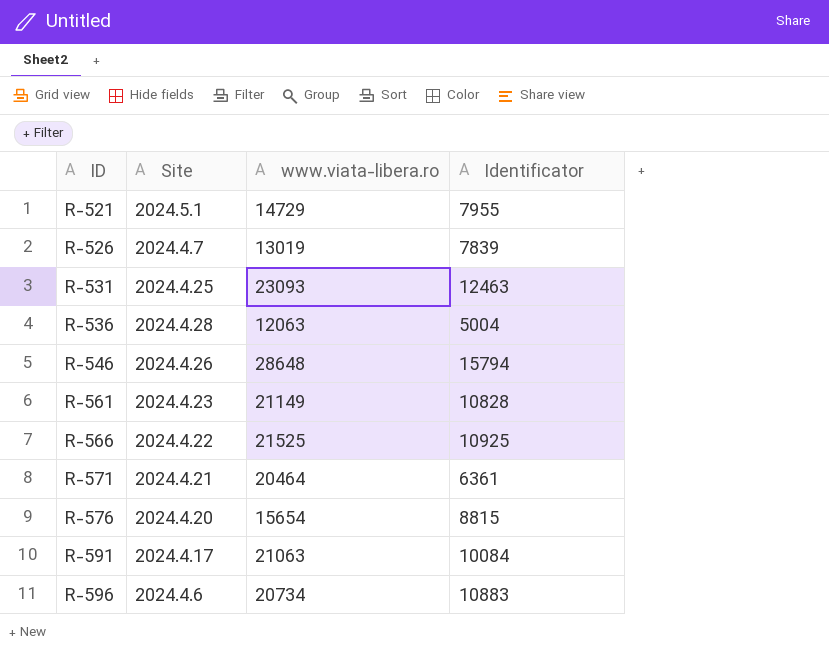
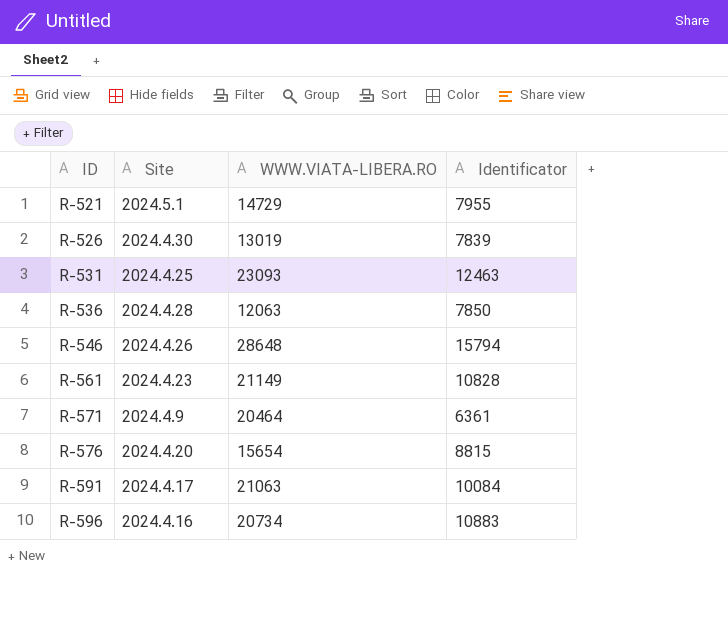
column name: www.viata-libera.ro -> WWW.VIATA-LIBERA.RO
row R-566: 2024.4.22 | 21525 | 10925 -> none
R-526 | Site: 2024.4.7 -> 2024.4.30
R-536 | Identificator: 5004 -> 7850
R-571 | Site: 2024.4.21 -> 2024.4.9
R-596 | Site: 2024.4.6 -> 2024.4.16

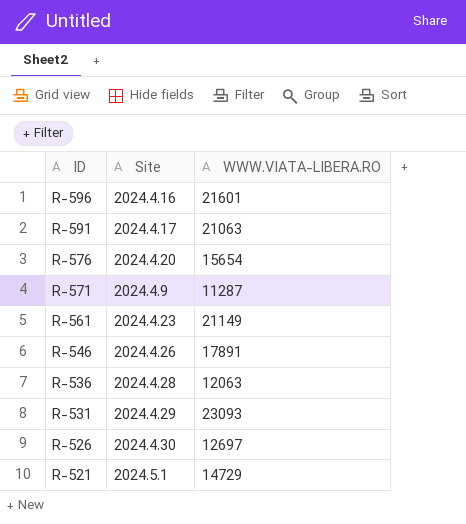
row order: ID ascending -> ID descending
column Identificator | position: 4 -> none
R-596 | WWW.VIATA-LIBERA.RO: 20734 -> 21601
R-571 | WWW.VIATA-LIBERA.RO: 20464 -> 11287
R-546 | WWW.VIATA-LIBERA.RO: 28648 -> 17891
R-531 | Site: 2024.4.25 -> 2024.4.29
R-526 | WWW.VIATA-LIBERA.RO: 13019 -> 12697

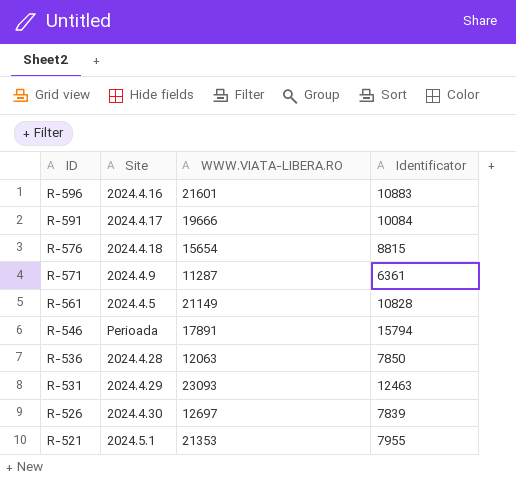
column Identificator | position: none -> 4
R-591 | WWW.VIATA-LIBERA.RO: 21063 -> 19666
R-576 | Site: 2024.4.20 -> 2024.4.18
R-561 | Site: 2024.4.23 -> 2024.4.5
R-546 | Site: 2024.4.26 -> Perioada
R-521 | WWW.VIATA-LIBERA.RO: 14729 -> 21353

